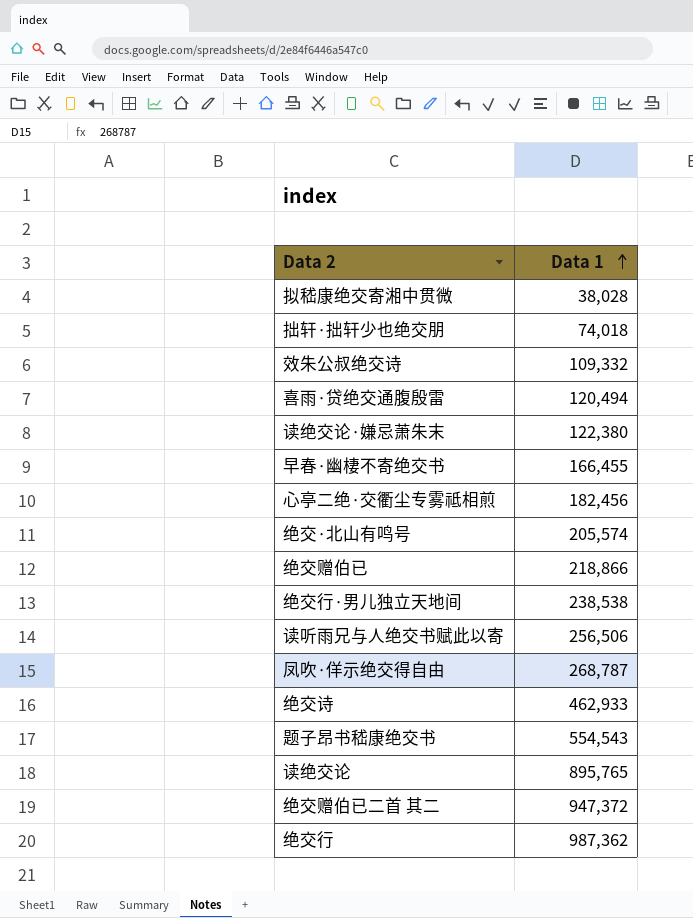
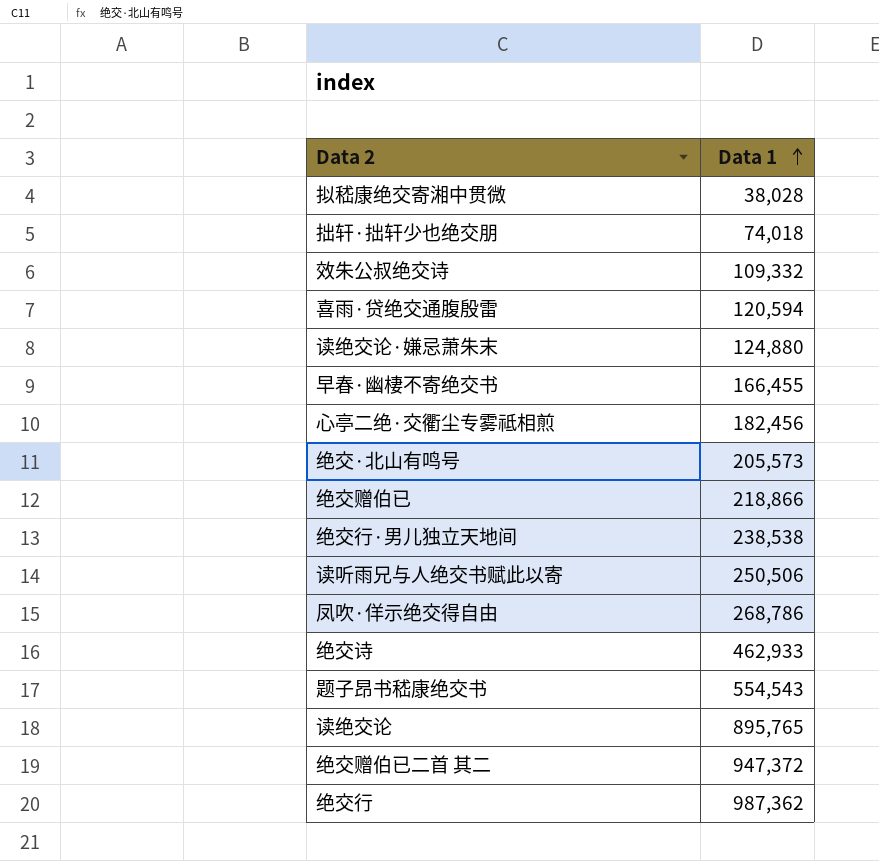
喜雨·贷绝交通腹殷雷 | Data 1: 120,494 -> 120,594
读绝交论·嫌忌萧朱末 | Data 1: 122,380 -> 124,880
绝交·北山有鸣号 | Data 1: 205,574 -> 205,573
读听雨兄与人绝交书赋此以寄 | Data 1: 256,506 -> 250,506
凤吹·佯示绝交得自由 | Data 1: 268,787 -> 268,786

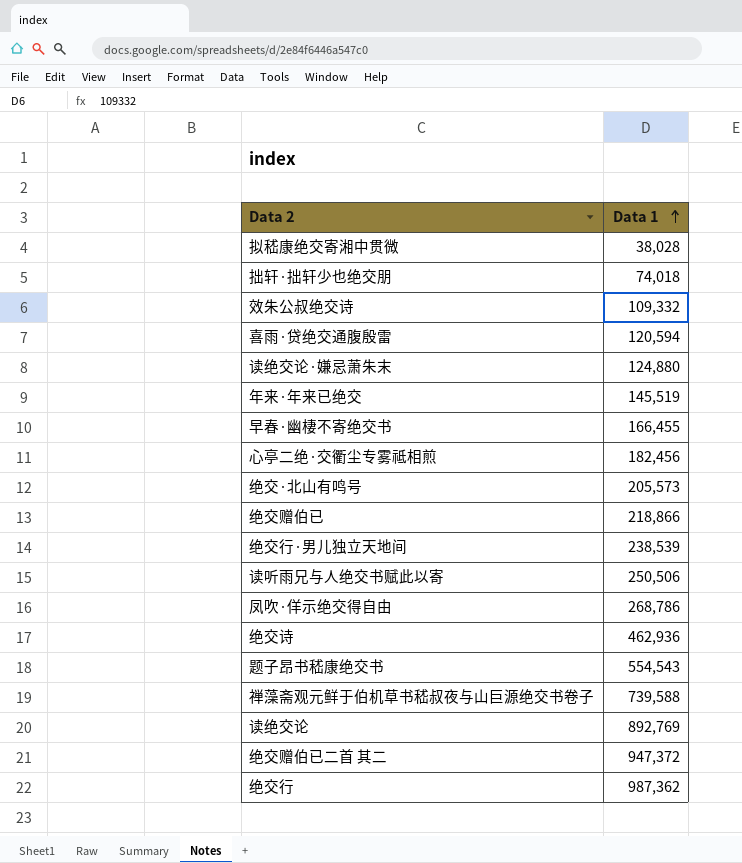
row 年来·年来已绝交: none -> 145,519
绝交行·男儿独立天地间 | Data 1: 238,538 -> 238,539
绝交诗 | Data 1: 462,933 -> 462,936
row 禅藻斋观元鲜于伯机草书嵇叔夜与山巨源绝交书卷子: none -> 739,588
读绝交论 | Data 1: 895,765 -> 892,769

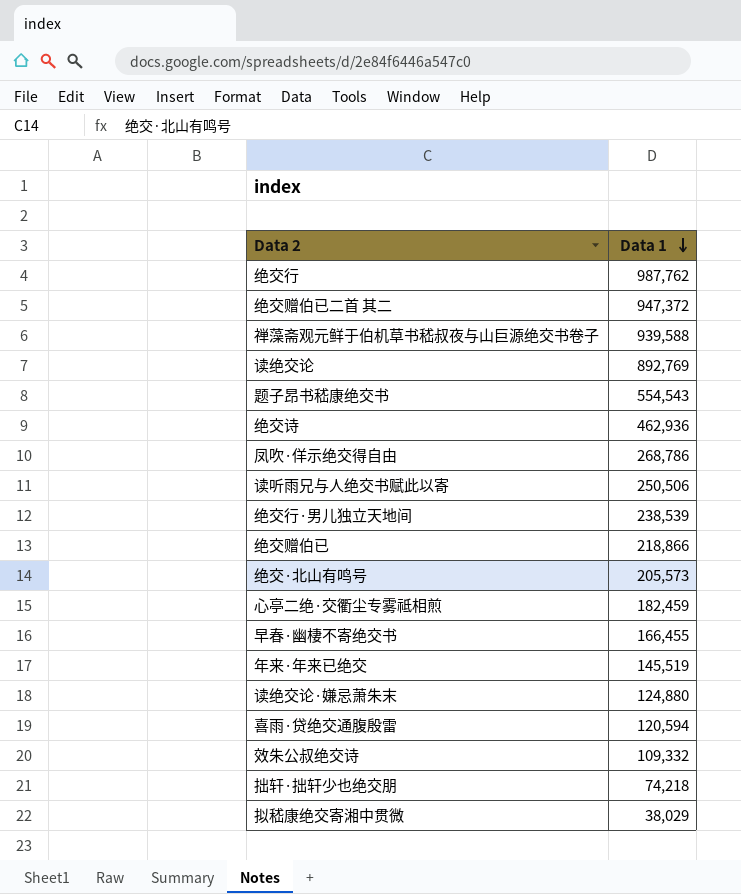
row order: Data 1 ascending -> Data 1 descending
绝交行 | Data 1: 987,362 -> 987,762
禅藻斋观元鲜于伯机草书嵇叔夜与山巨源绝交书卷子 | Data 1: 739,588 -> 939,588
心亭二绝·交衢尘专雾祗相煎 | Data 1: 182,456 -> 182,459
拙轩·拙轩少也绝交朋 | Data 1: 74,018 -> 74,218
拟嵇康绝交寄湘中贯微 | Data 1: 38,028 -> 38,029

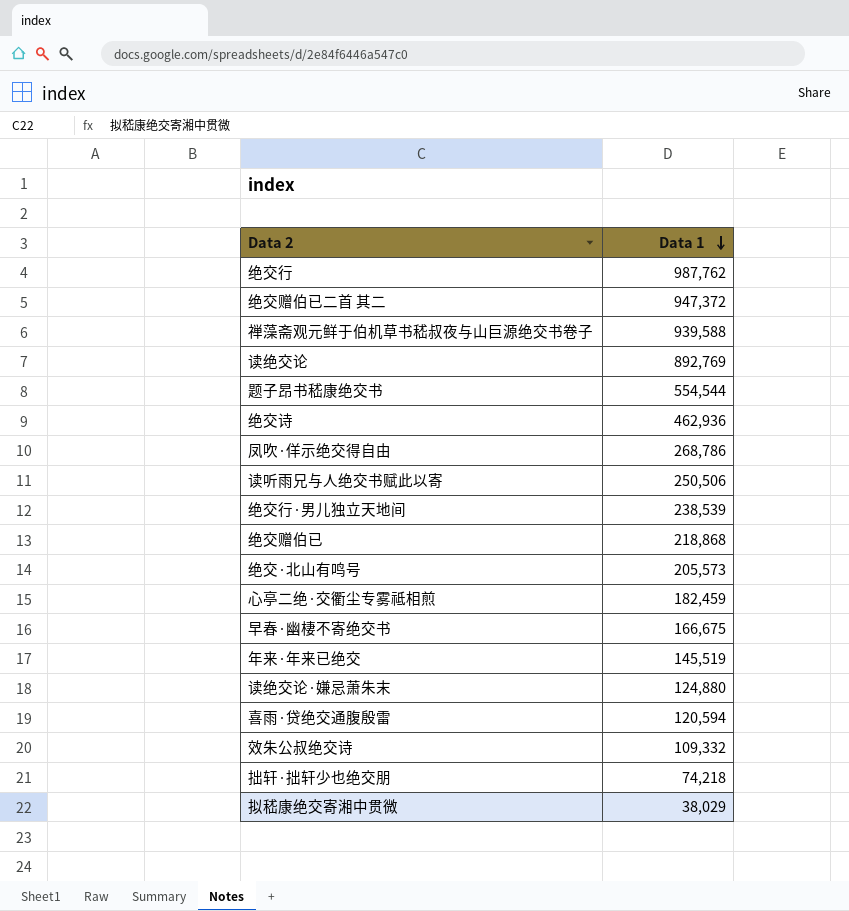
题子昂书嵇康绝交书 | Data 1: 554,543 -> 554,544
绝交赠伯已 | Data 1: 218,866 -> 218,868
早春·幽棲不寄绝交书 | Data 1: 166,455 -> 166,675

